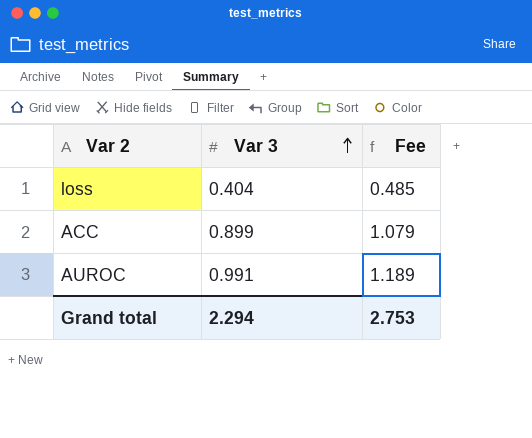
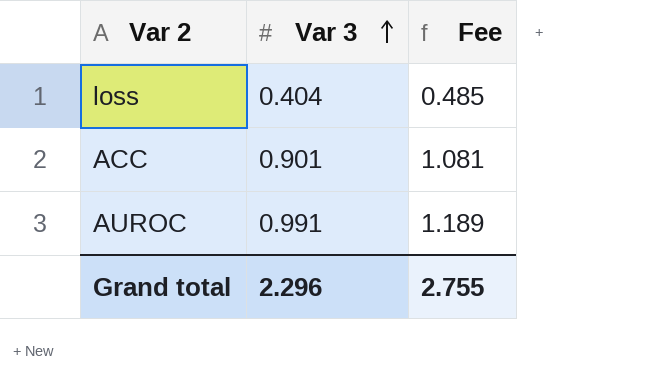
ACC | Var 3: 0.899 -> 0.901
ACC | Fee: 1.079 -> 1.081
Grand total | Var 3: 2.294 -> 2.296
Grand total | Fee: 2.753 -> 2.755

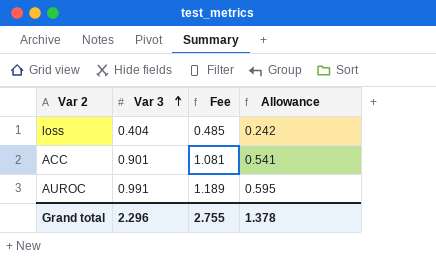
column Allowance | formula: none -> [Var 3] * 0.6

